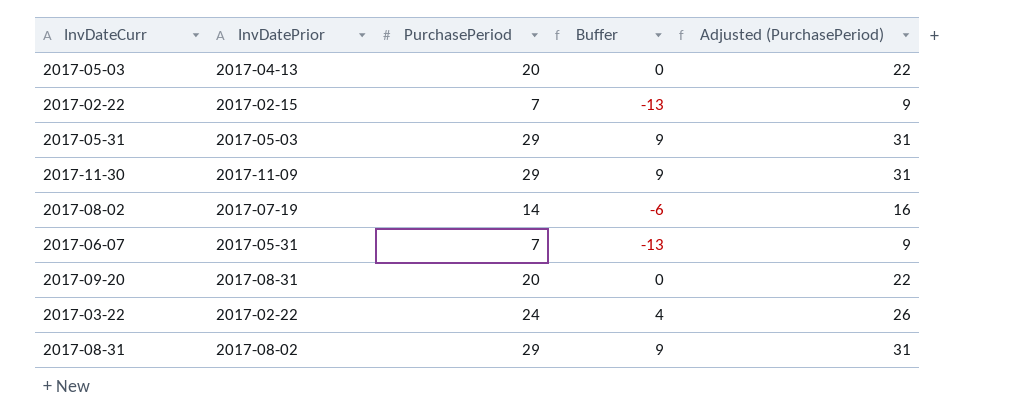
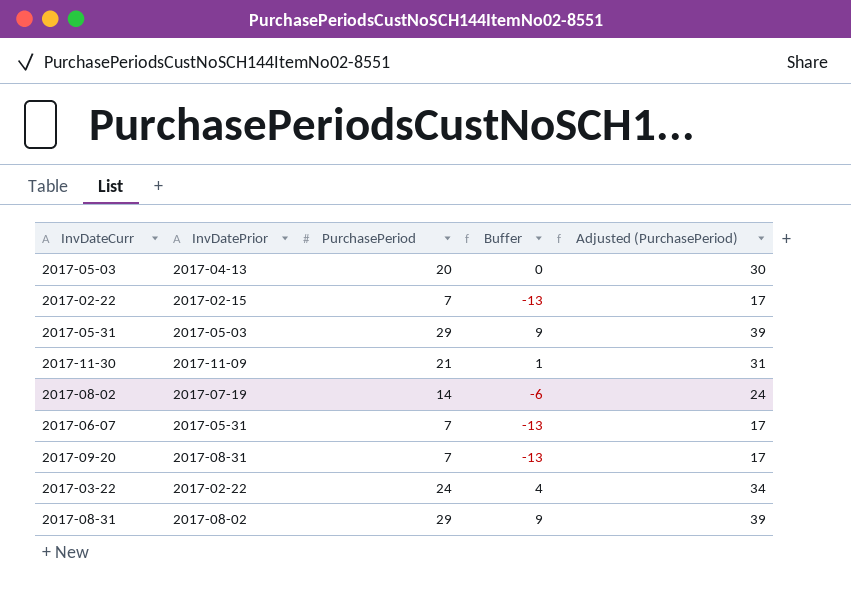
column Adjusted (PurchasePeriod) | formula: [PurchasePeriod] + 2 -> [PurchasePeriod] + 10
2017-11-30 | PurchasePeriod: 29 -> 21
2017-11-30 | Buffer: 9 -> 1
2017-09-20 | PurchasePeriod: 20 -> 7
2017-09-20 | Buffer: 0 -> -13

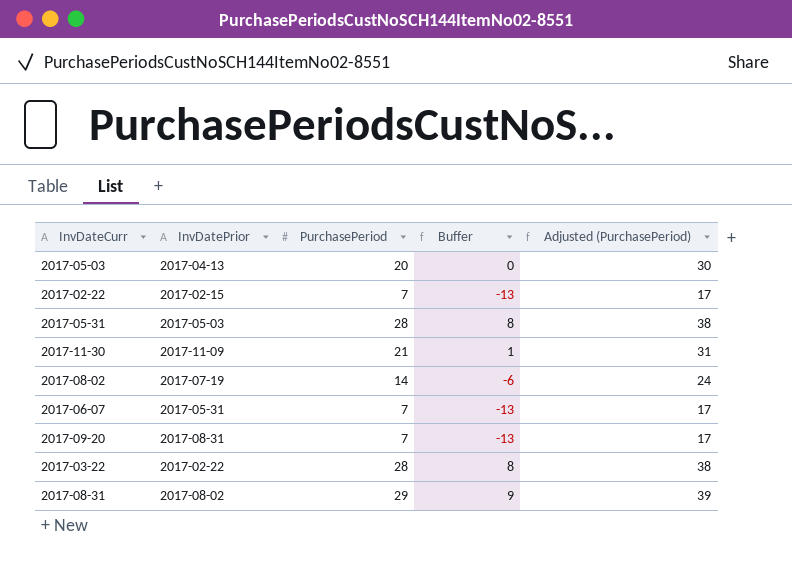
2017-05-31 | PurchasePeriod: 29 -> 28
2017-05-31 | Buffer: 9 -> 8
2017-05-31 | Adjusted (PurchasePeriod): 39 -> 38
2017-03-22 | PurchasePeriod: 24 -> 28
2017-03-22 | Buffer: 4 -> 8
2017-03-22 | Adjusted (PurchasePeriod): 34 -> 38

